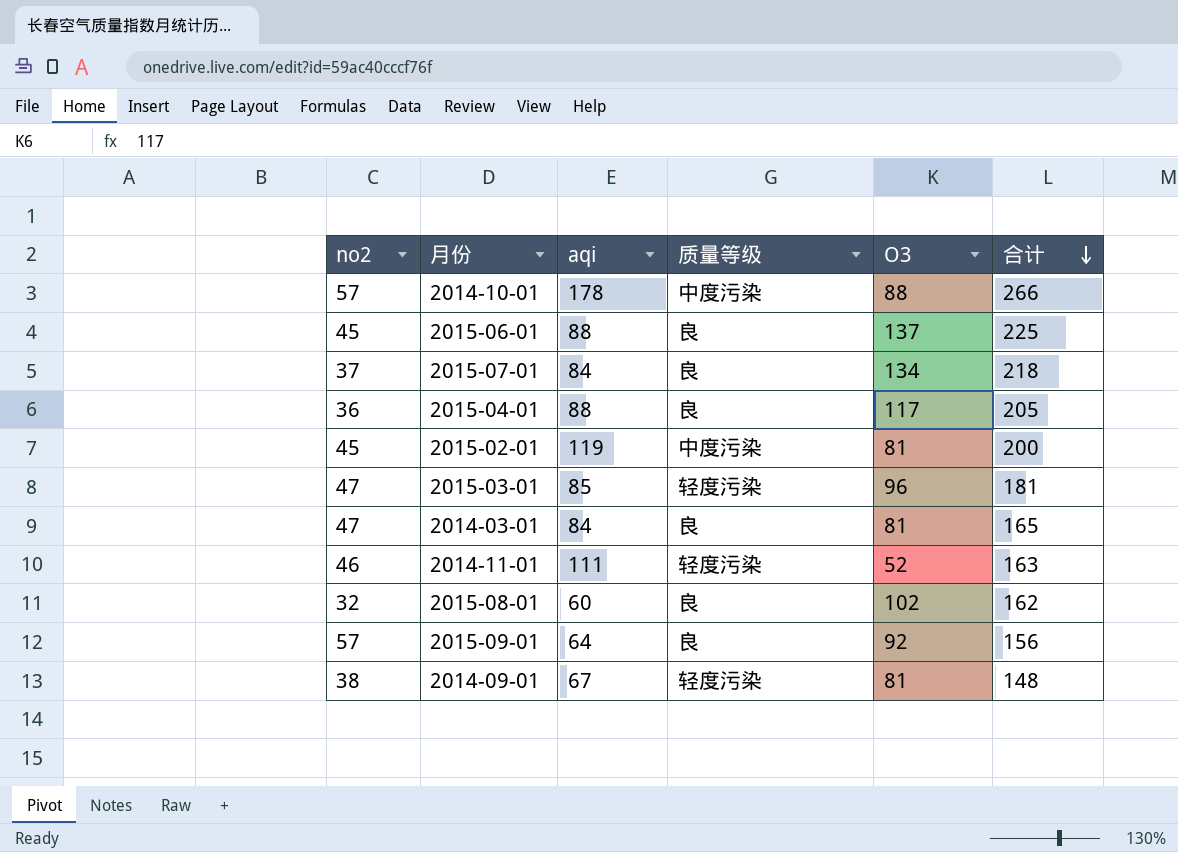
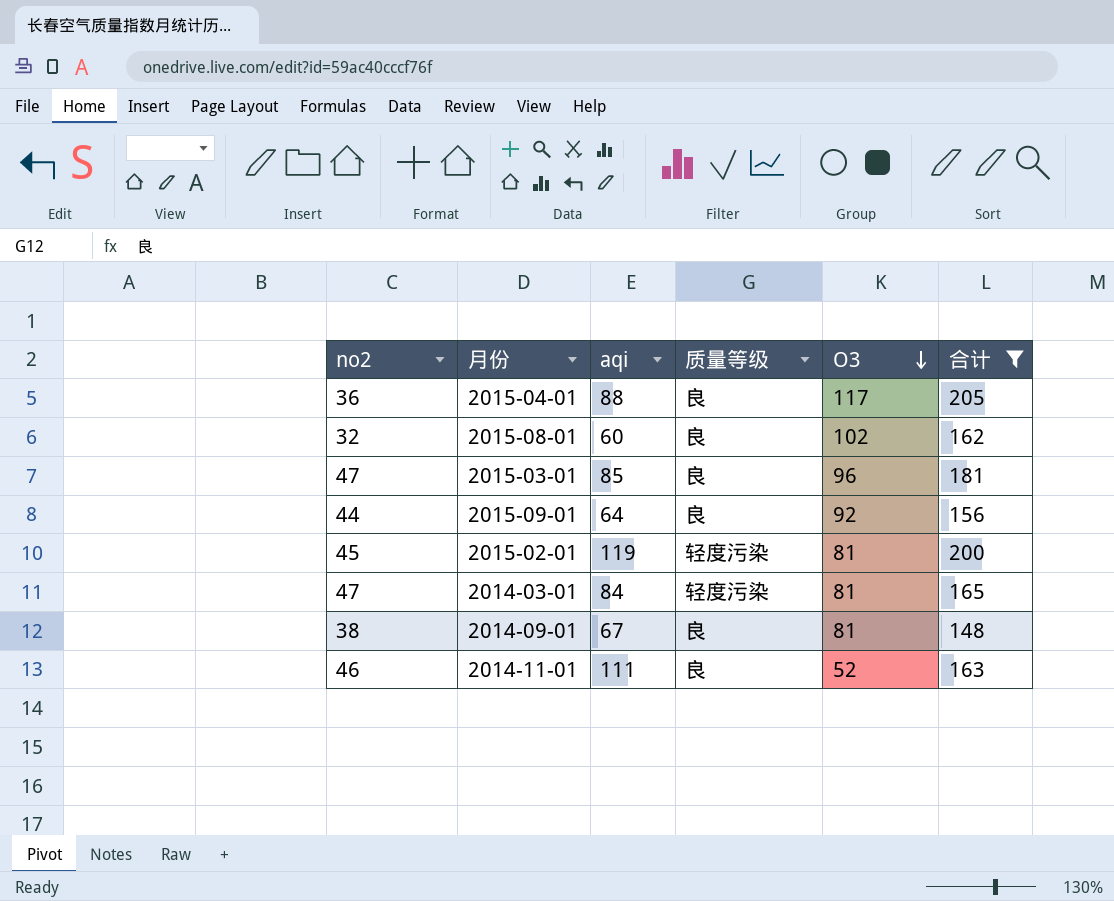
filter: none -> 合计 <= 205
row order: 合计 descending -> O3 descending
2015-03-01 | 质量等级: 轻度污染 -> 良
2015-09-01 | no2: 57 -> 44
2015-02-01 | 质量等级: 中度污染 -> 轻度污染
2014-03-01 | 质量等级: 良 -> 轻度污染
2014-09-01 | 质量等级: 轻度污染 -> 良
2014-11-01 | 质量等级: 轻度污染 -> 良

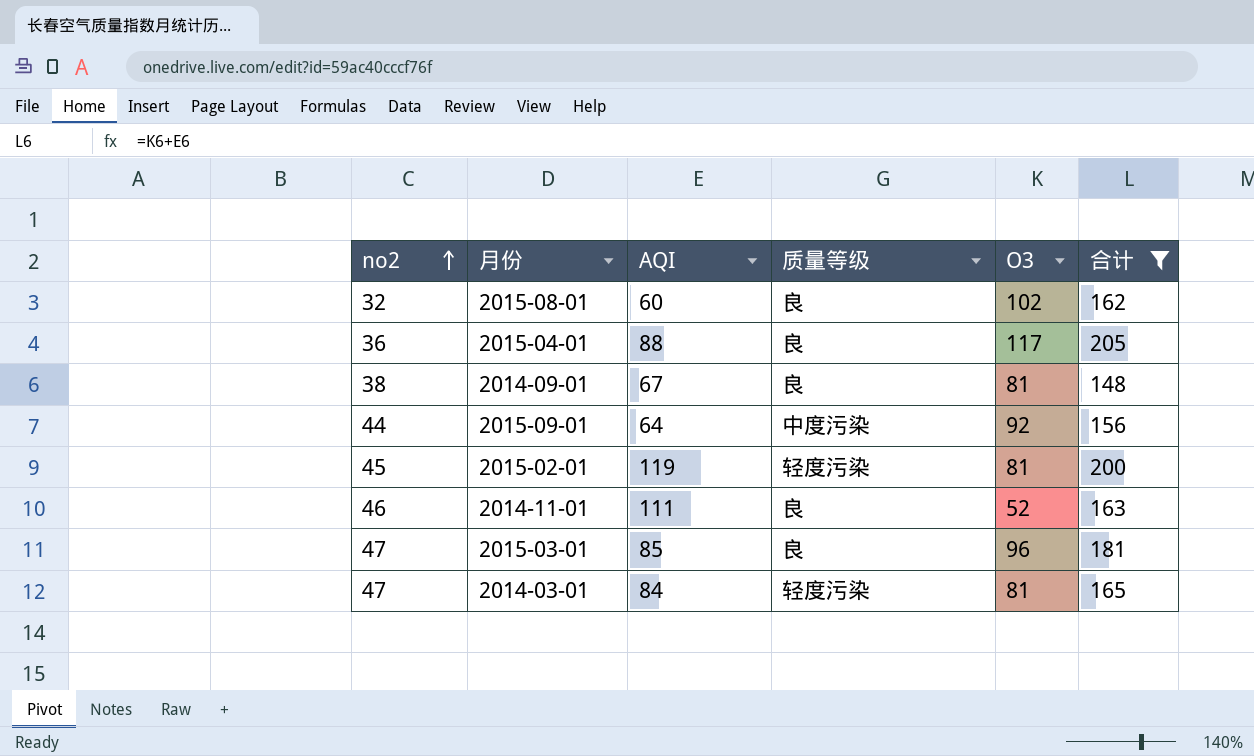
row order: O3 descending -> no2 ascending
column name: aqi -> AQI
2015-09-01 | 质量等级: 良 -> 中度污染

